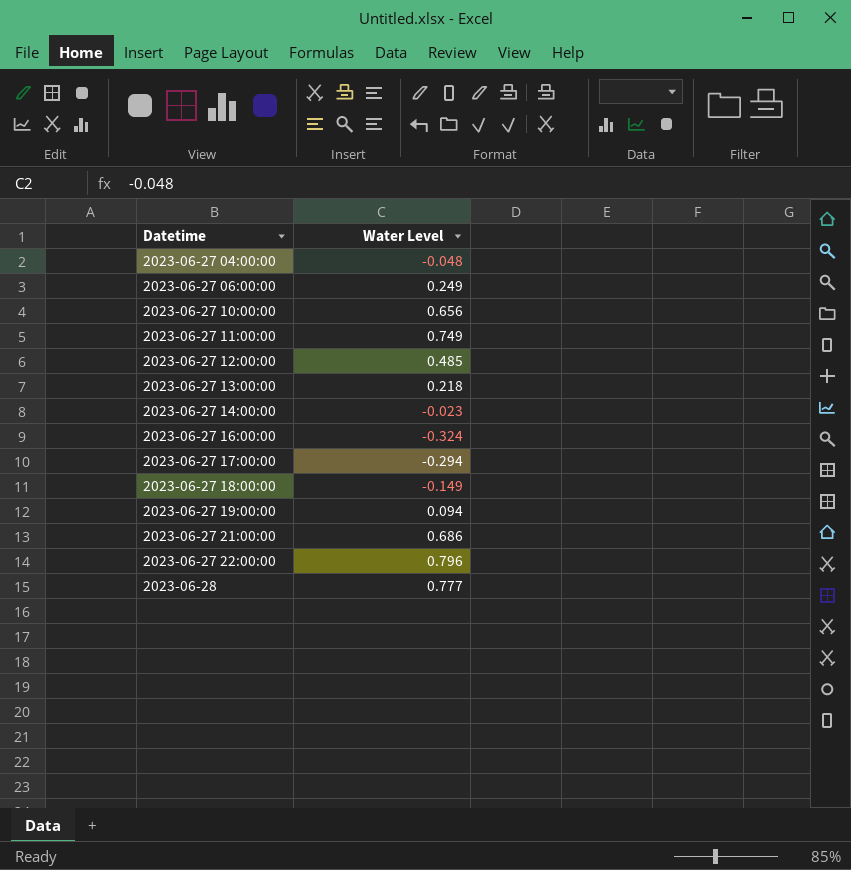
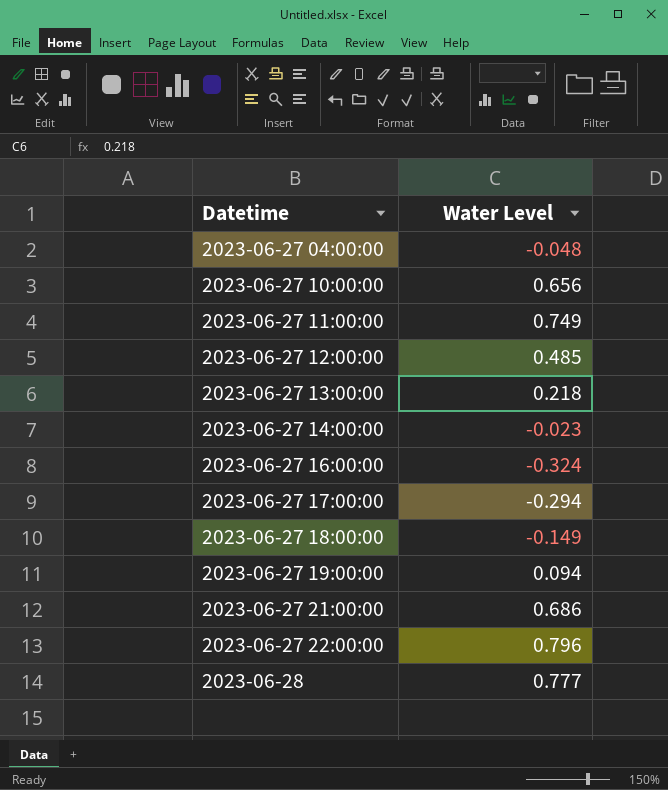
row 2023-06-27 06:00:00: 0.249 -> none

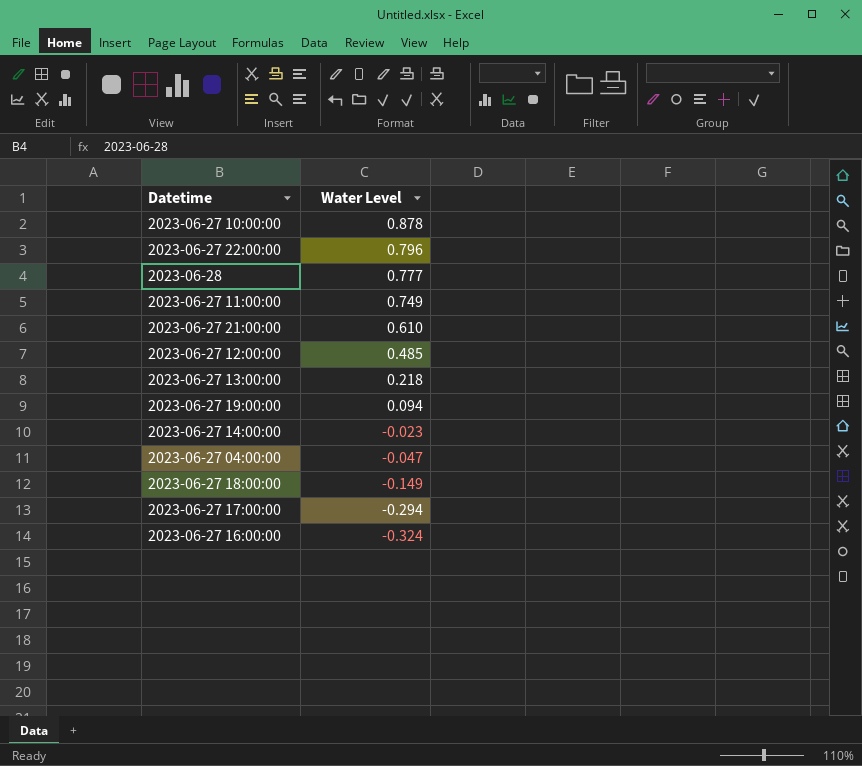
row order: Datetime ascending -> Water Level descending
2023-06-27 10:00:00 | Water Level: 0.656 -> 0.878
2023-06-27 21:00:00 | Water Level: 0.686 -> 0.610
2023-06-27 04:00:00 | Water Level: -0.048 -> -0.047

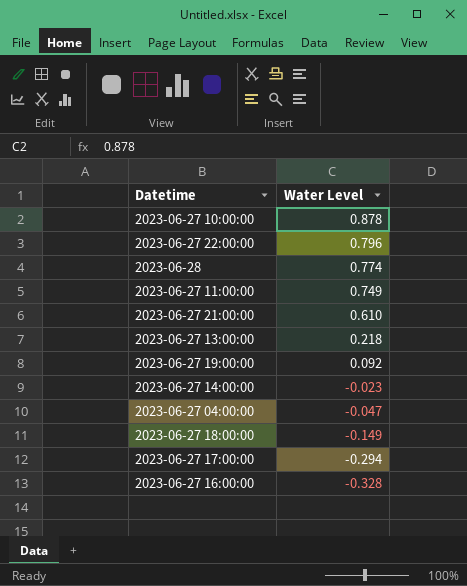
row 2023-06-27 12:00:00: 0.485 -> none
2023-06-28 | Water Level: 0.777 -> 0.774
2023-06-27 19:00:00 | Water Level: 0.094 -> 0.092
2023-06-27 16:00:00 | Water Level: -0.324 -> -0.328

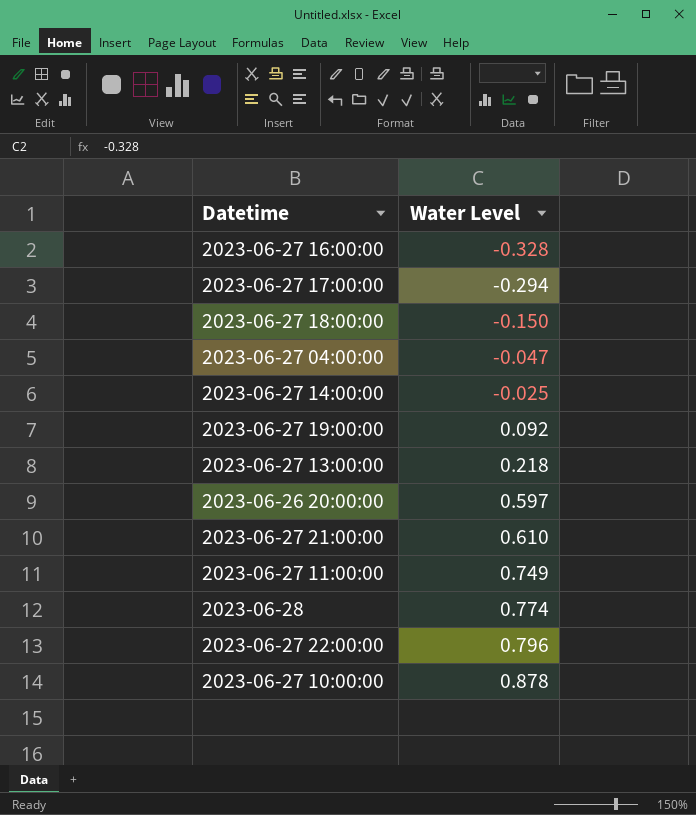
row order: Water Level descending -> Water Level ascending
2023-06-27 18:00:00 | Water Level: -0.149 -> -0.150
2023-06-27 14:00:00 | Water Level: -0.023 -> -0.025
row 2023-06-26 20:00:00: none -> 0.597

